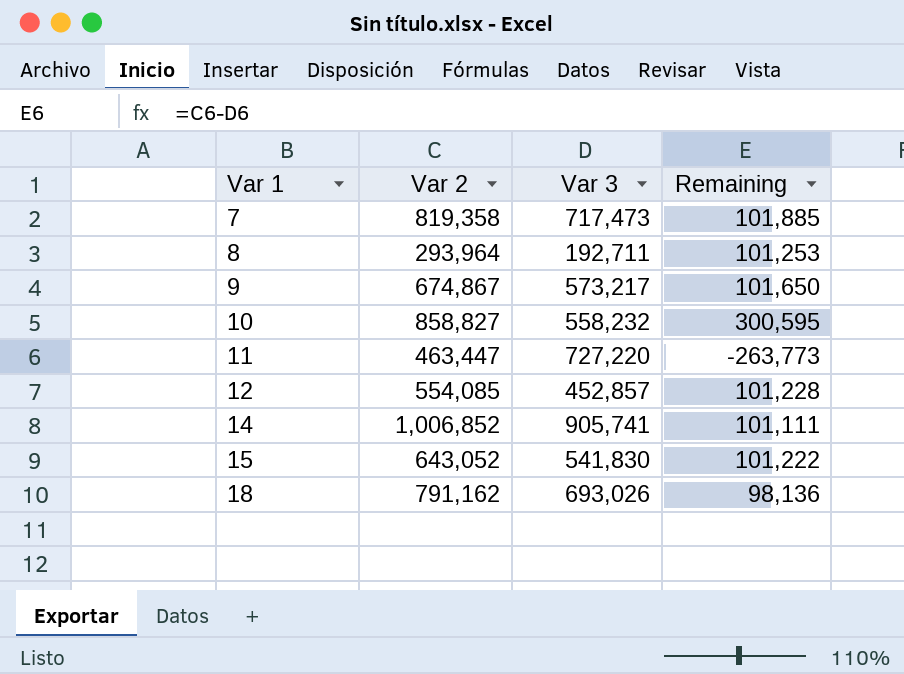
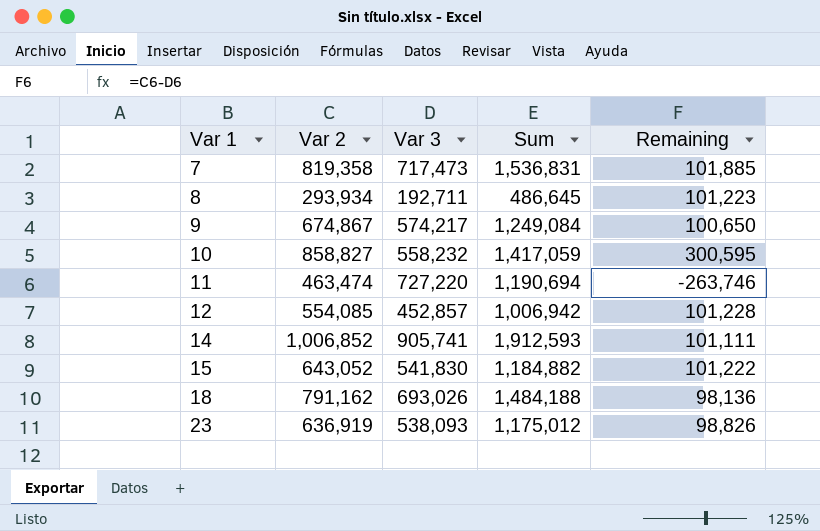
column Sum | formula: none -> [Var 2] + [Var 3]
8 | Var 2: 293,964 -> 293,934
8 | Remaining: 101,253 -> 101,223
9 | Var 3: 573,217 -> 574,217
9 | Remaining: 101,650 -> 100,650
11 | Var 2: 463,447 -> 463,474
11 | Remaining: -263,773 -> -263,746
row 23: none -> 636,919 | 538,093 | 1,175,012 | 98,826

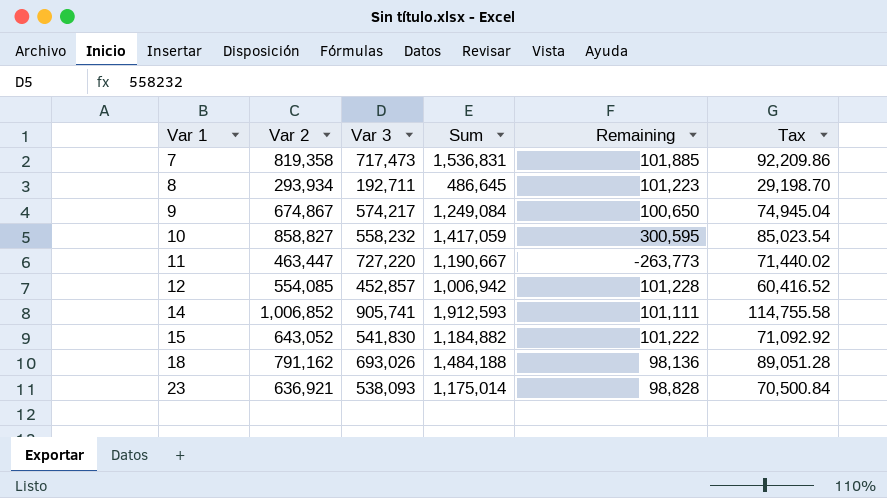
column Tax | formula: none -> [Sum] * 0.06
11 | Var 2: 463,474 -> 463,447
11 | Sum: 1,190,694 -> 1,190,667
11 | Remaining: -263,746 -> -263,773
23 | Var 2: 636,919 -> 636,921
23 | Sum: 1,175,012 -> 1,175,014
23 | Remaining: 98,826 -> 98,828

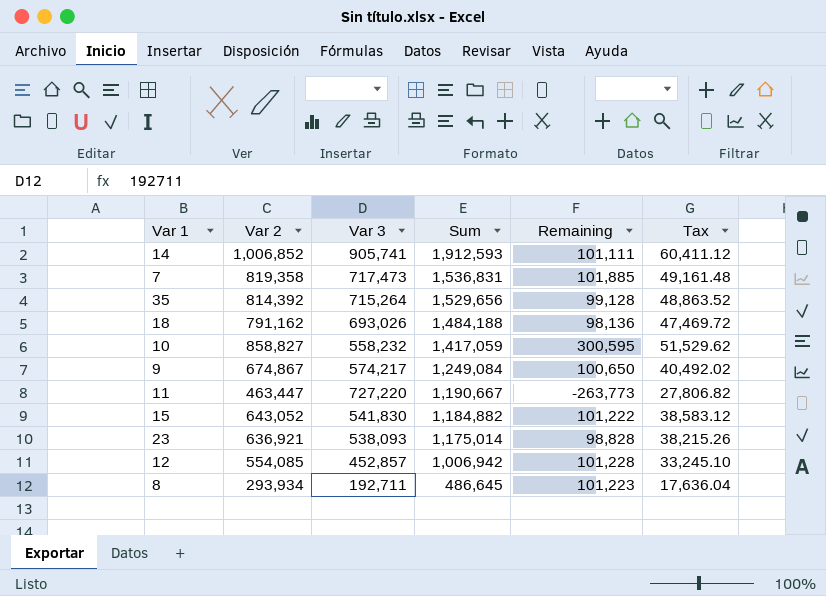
row order: Var 1 ascending -> Sum descending
column Tax | formula: [Sum] * 0.06 -> [Var 2] * 0.06
row 35: none -> 814,392 | 715,264 | 1,529,656 | 99,128 | 48,863.52

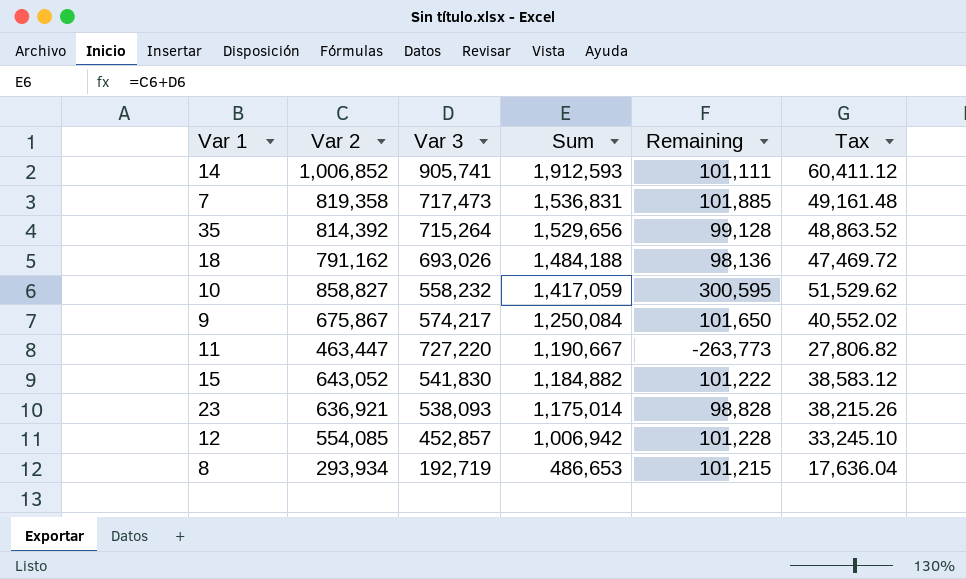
9 | Var 2: 674,867 -> 675,867
9 | Sum: 1,249,084 -> 1,250,084
9 | Remaining: 100,650 -> 101,650
9 | Tax: 40,492.02 -> 40,552.02
8 | Var 3: 192,711 -> 192,719
8 | Sum: 486,645 -> 486,653
8 | Remaining: 101,223 -> 101,215

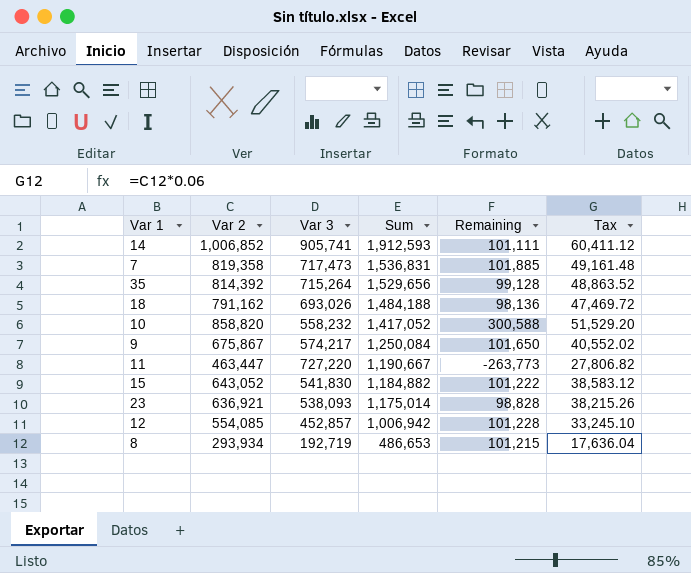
10 | Var 2: 858,827 -> 858,820
10 | Sum: 1,417,059 -> 1,417,052
10 | Remaining: 300,595 -> 300,588
10 | Tax: 51,529.62 -> 51,529.20

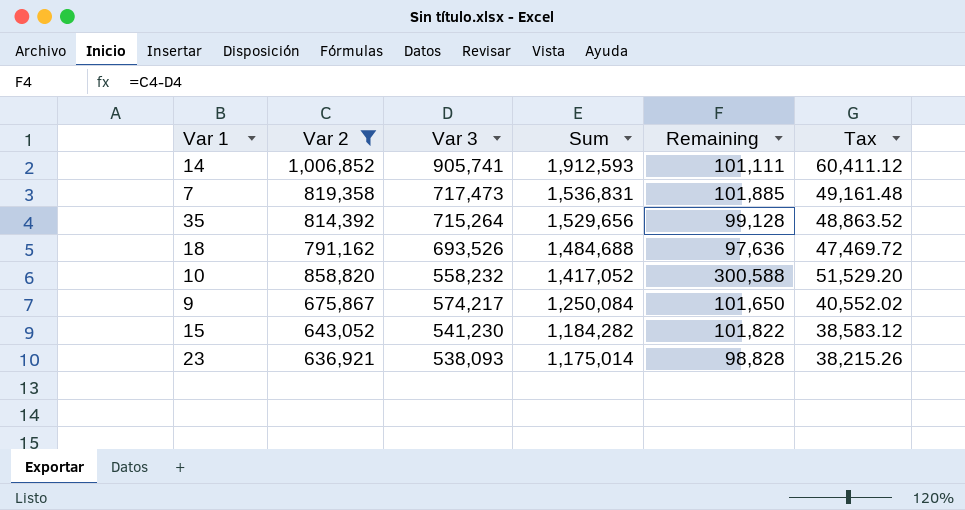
filter: none -> Var 2 >= 636,921
18 | Var 3: 693,026 -> 693,526
18 | Sum: 1,484,188 -> 1,484,688
18 | Remaining: 98,136 -> 97,636
15 | Var 3: 541,830 -> 541,230
15 | Sum: 1,184,882 -> 1,184,282
15 | Remaining: 101,222 -> 101,822

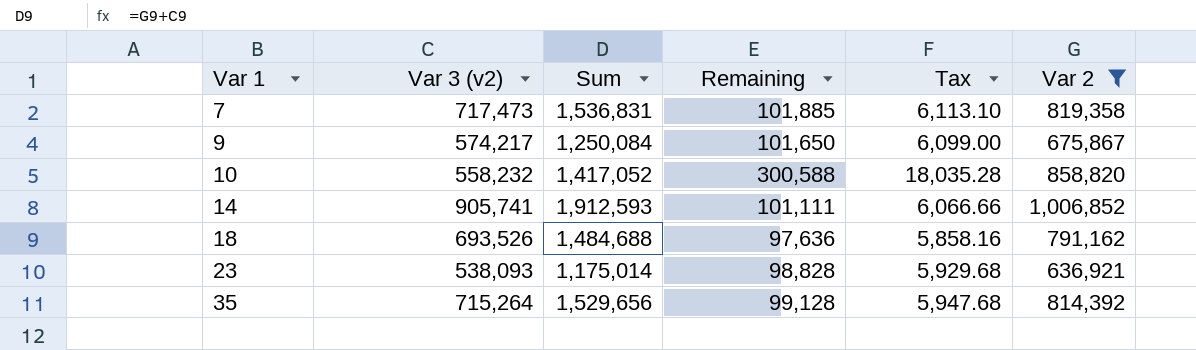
row order: Sum descending -> Var 1 ascending
column name: Var 3 -> Var 3 (v2)
column Tax | formula: [Var 2] * 0.06 -> [Remaining] * 0.06
column Var 2 | position: 2 -> 6
row 15: 643,052 | 541,230 | 1,184,282 | 101,822 | 38,583.12 -> none

